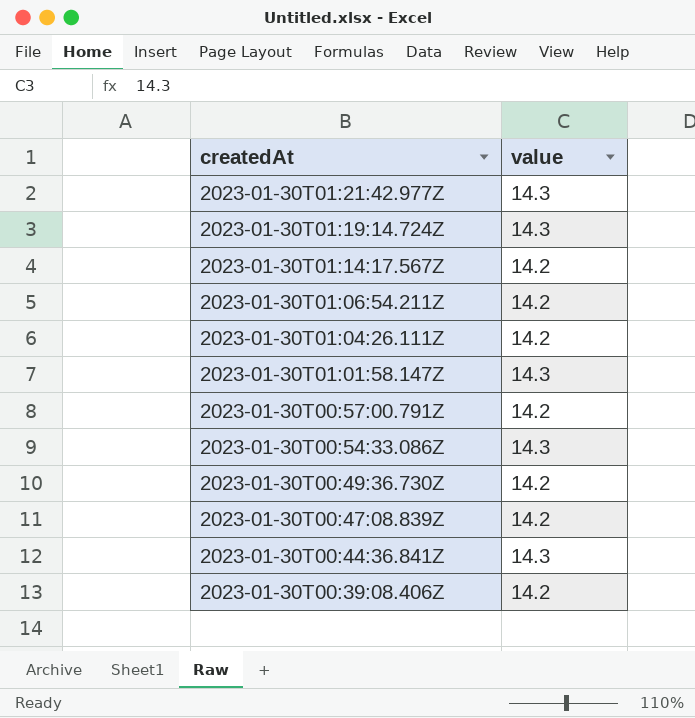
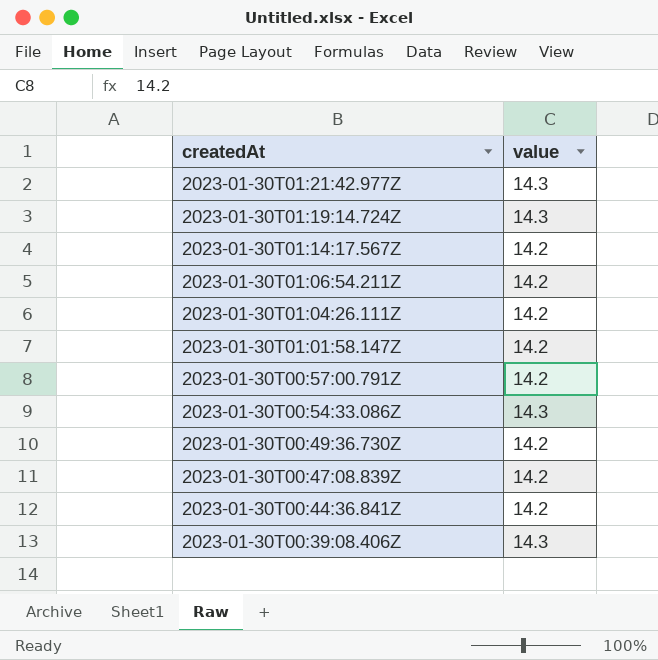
2023-01-30T01:01:58.147Z | value: 14.3 -> 14.2
2023-01-30T00:44:36.841Z | value: 14.3 -> 14.2
2023-01-30T00:39:08.406Z | value: 14.2 -> 14.3

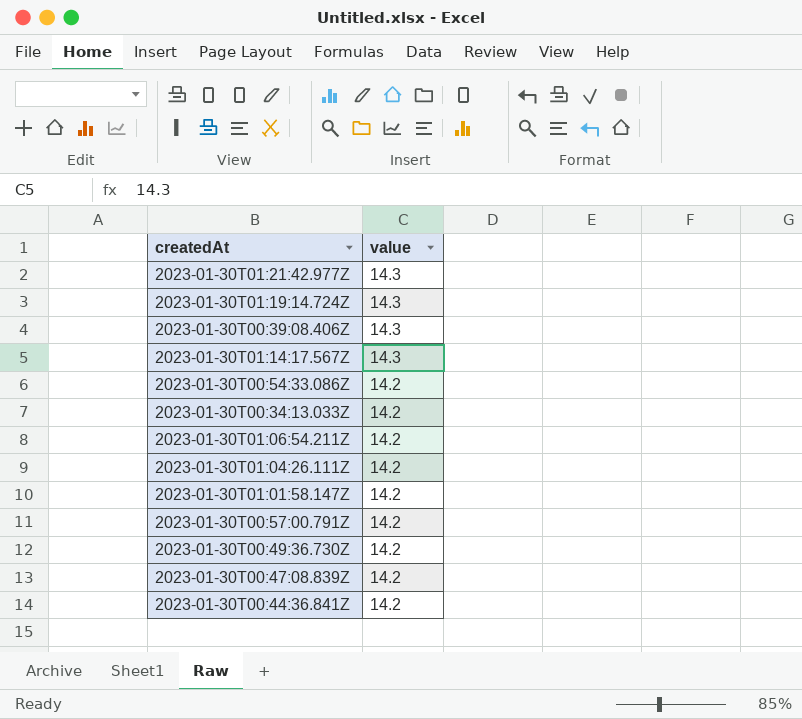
row order: createdAt descending -> value descending
2023-01-30T01:14:17.567Z | value: 14.2 -> 14.3
2023-01-30T00:54:33.086Z | value: 14.3 -> 14.2
row 2023-01-30T00:34:13.033Z: none -> 14.2

